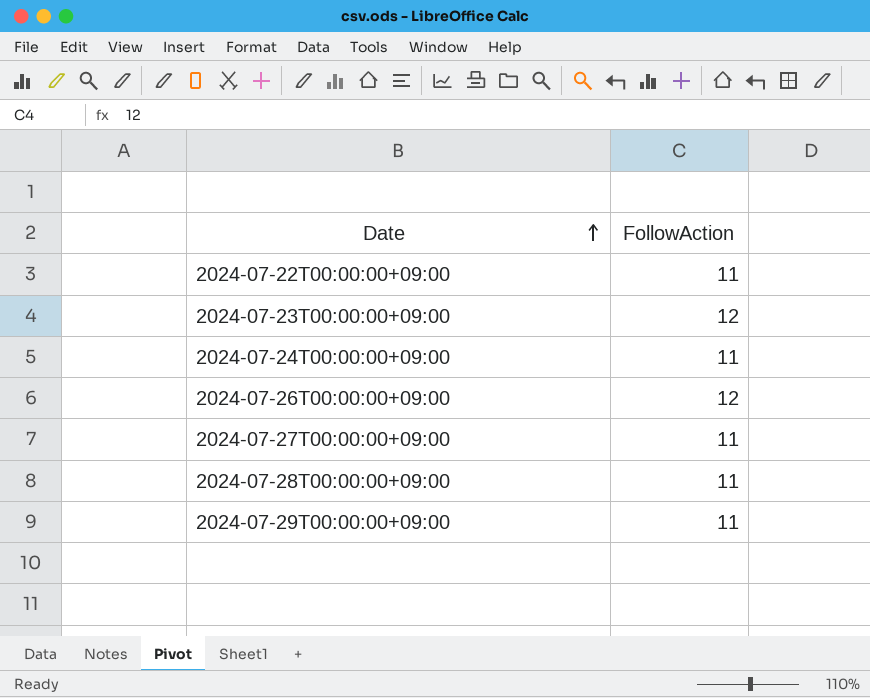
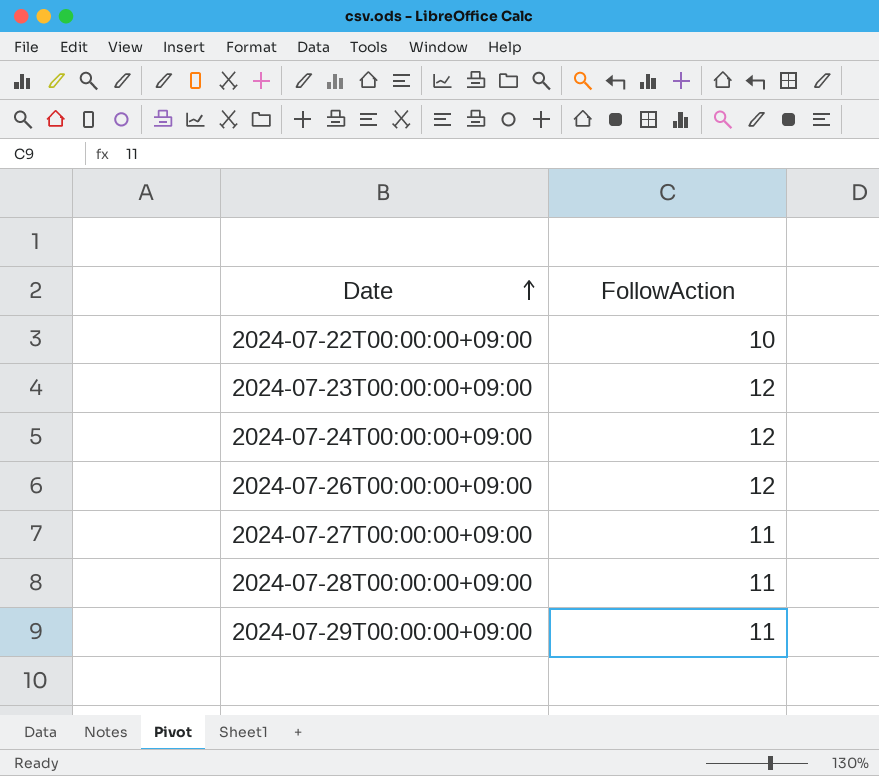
2024-07-22T00:00:00+09:00 | FollowAction: 11 -> 10
2024-07-24T00:00:00+09:00 | FollowAction: 11 -> 12

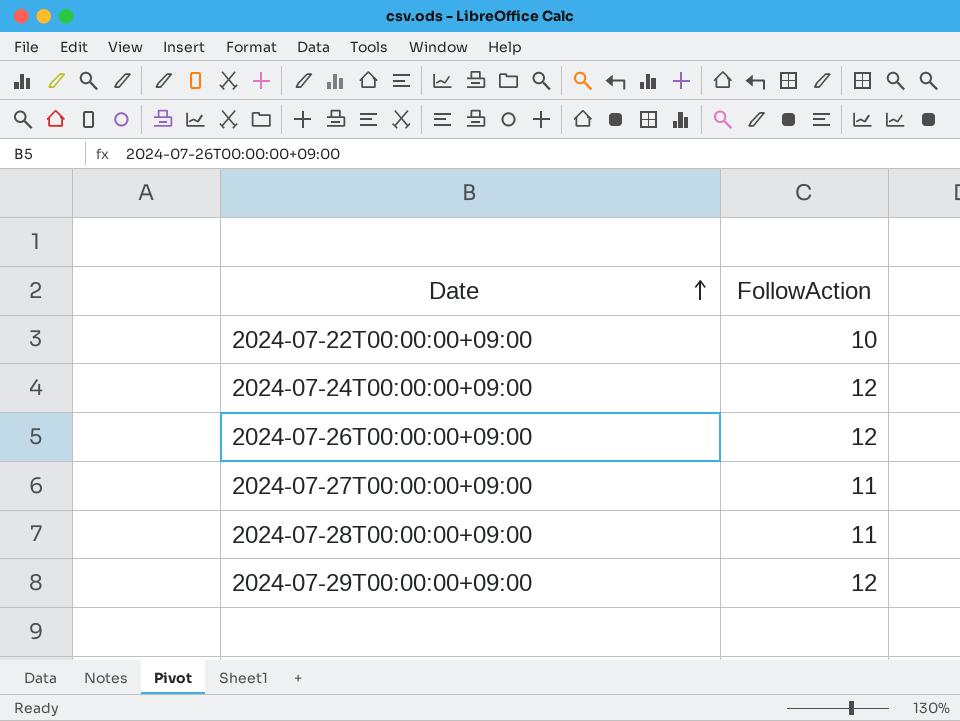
row 2024-07-23T00:00:00+09:00: 12 -> none
2024-07-29T00:00:00+09:00 | FollowAction: 11 -> 12

